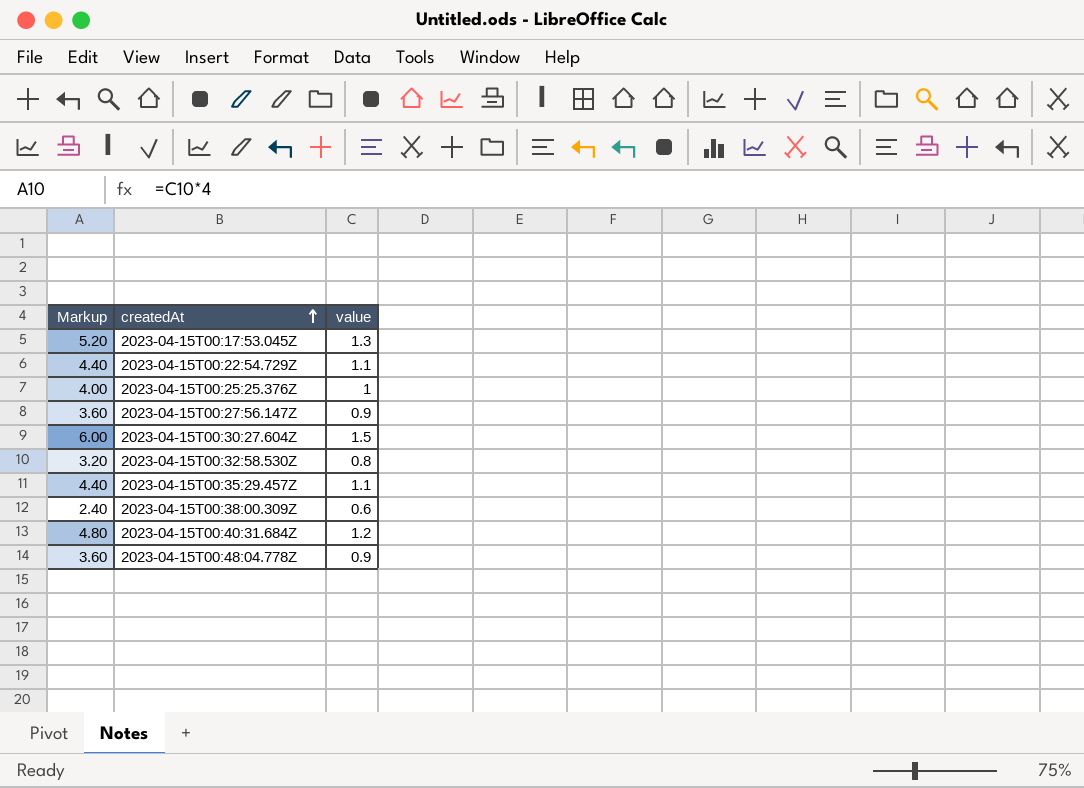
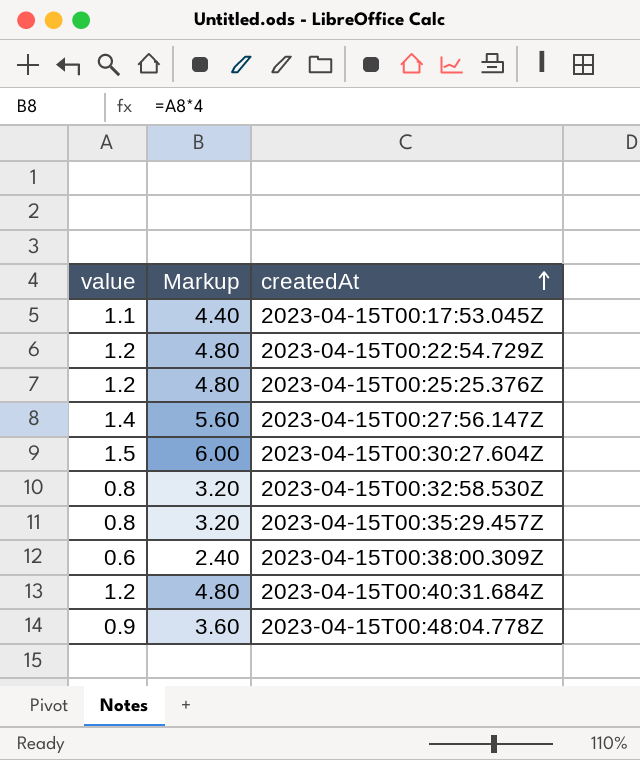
column value | position: 3 -> 1
2023-04-15T00:17:53.045Z | value: 1.3 -> 1.1
2023-04-15T00:17:53.045Z | Markup: 5.20 -> 4.40
2023-04-15T00:22:54.729Z | value: 1.1 -> 1.2
2023-04-15T00:22:54.729Z | Markup: 4.40 -> 4.80
2023-04-15T00:25:25.376Z | value: 1 -> 1.2
2023-04-15T00:25:25.376Z | Markup: 4.00 -> 4.80
2023-04-15T00:27:56.147Z | value: 0.9 -> 1.4
2023-04-15T00:27:56.147Z | Markup: 3.60 -> 5.60
2023-04-15T00:35:29.457Z | value: 1.1 -> 0.8
2023-04-15T00:35:29.457Z | Markup: 4.40 -> 3.20

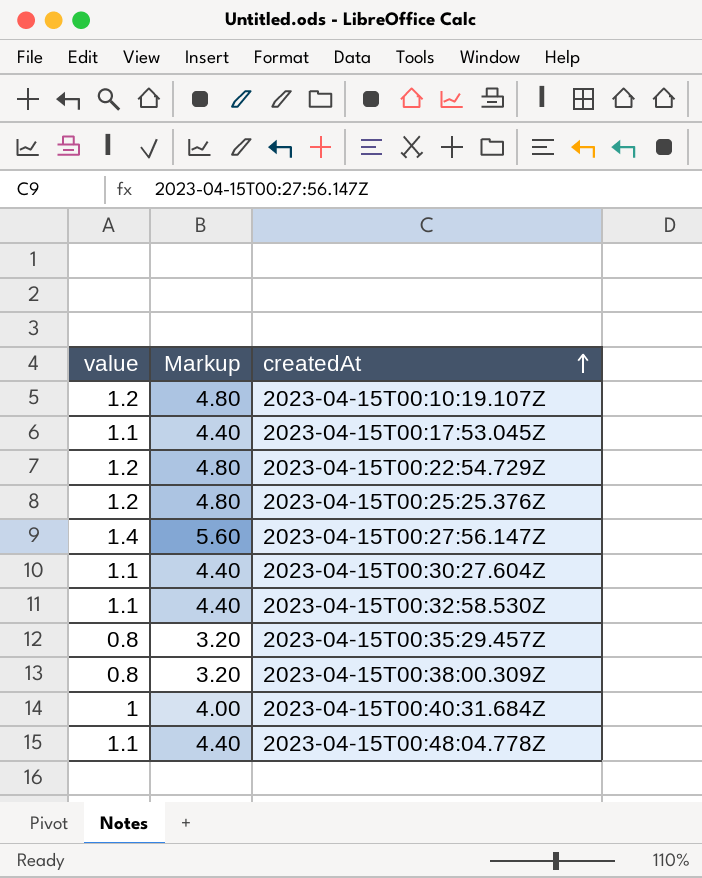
row 2023-04-15T00:10:19.107Z: none -> 1.2 | 4.80
2023-04-15T00:30:27.604Z | value: 1.5 -> 1.1
2023-04-15T00:30:27.604Z | Markup: 6.00 -> 4.40
2023-04-15T00:32:58.530Z | value: 0.8 -> 1.1
2023-04-15T00:32:58.530Z | Markup: 3.20 -> 4.40
2023-04-15T00:38:00.309Z | value: 0.6 -> 0.8
2023-04-15T00:38:00.309Z | Markup: 2.40 -> 3.20
2023-04-15T00:40:31.684Z | value: 1.2 -> 1
2023-04-15T00:40:31.684Z | Markup: 4.80 -> 4.00
2023-04-15T00:48:04.778Z | value: 0.9 -> 1.1
2023-04-15T00:48:04.778Z | Markup: 3.60 -> 4.40

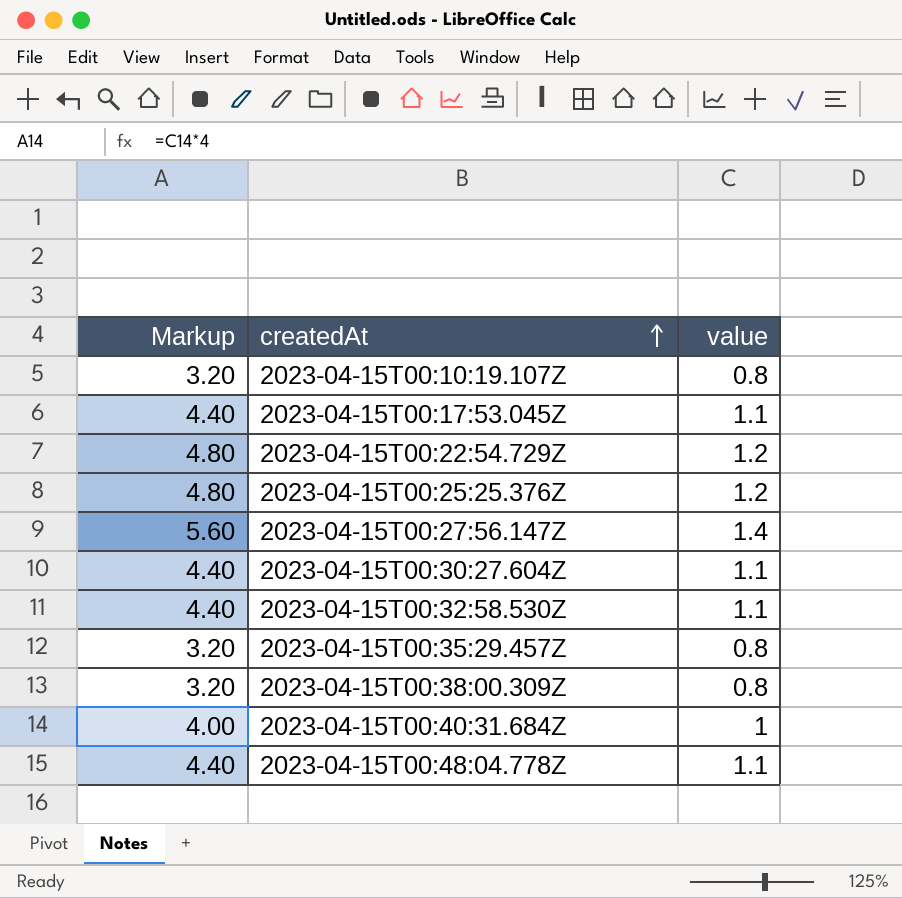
column value | position: 1 -> 3
2023-04-15T00:10:19.107Z | Markup: 4.80 -> 3.20
2023-04-15T00:10:19.107Z | value: 1.2 -> 0.8

